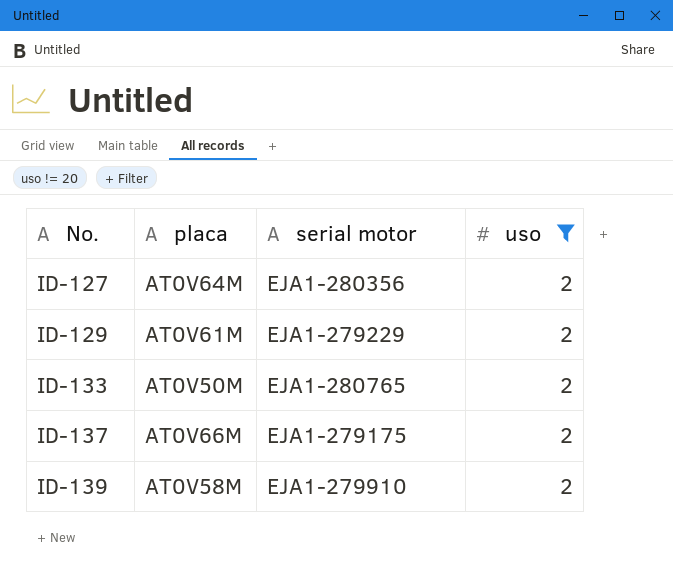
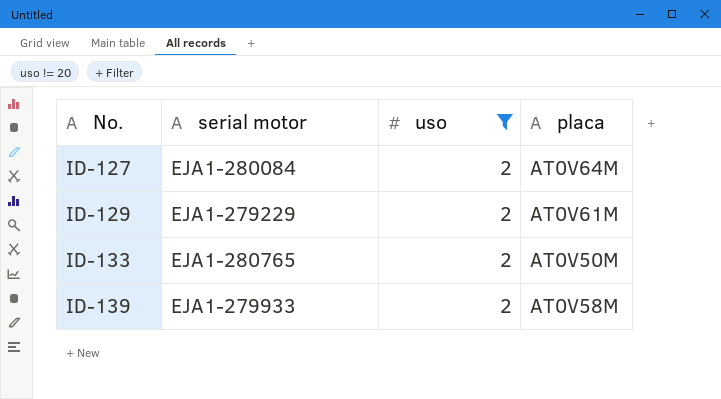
column placa | position: 2 -> 4
row ID-137: AT0V66M | EJA1-279175 | 2 -> none
ID-127 | serial motor: EJA1-280356 -> EJA1-280084
ID-139 | serial motor: EJA1-279910 -> EJA1-279933

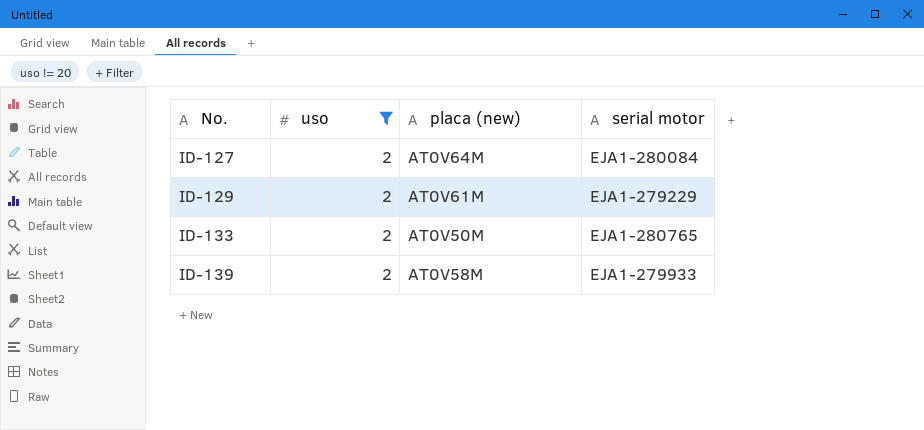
column name: placa -> placa (new)
column serial motor | position: 2 -> 4

